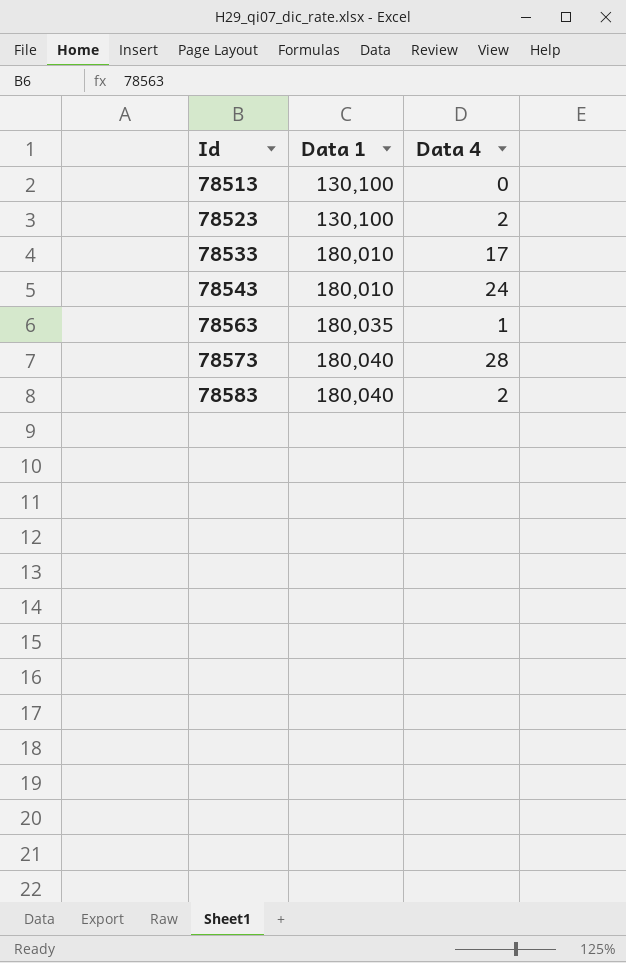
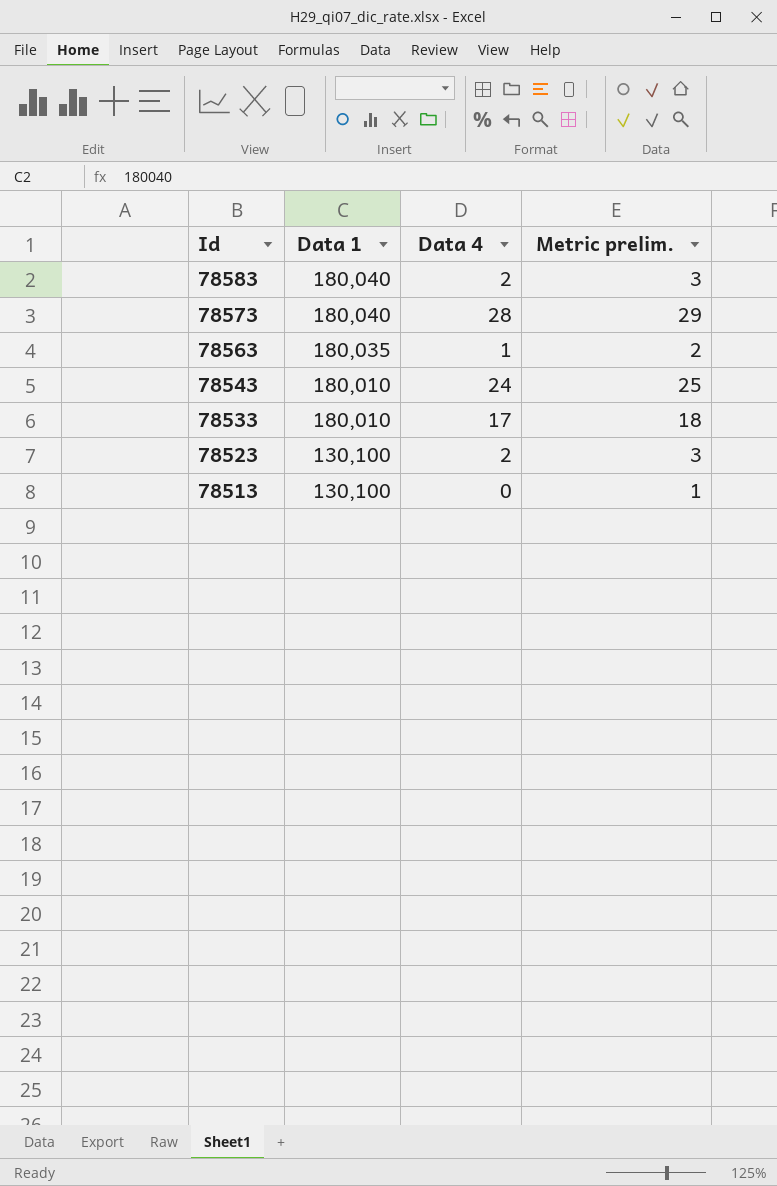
row order: Id ascending -> Id descending
column Metric prelim. | formula: none -> [Data 4] + 1

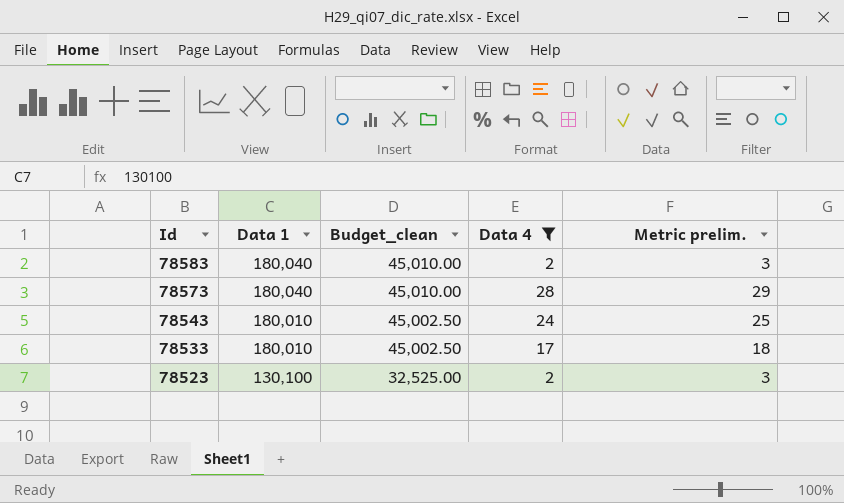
filter: none -> Data 4 >= 2
column Budget_clean | formula: none -> [Data 1] * 0.25

